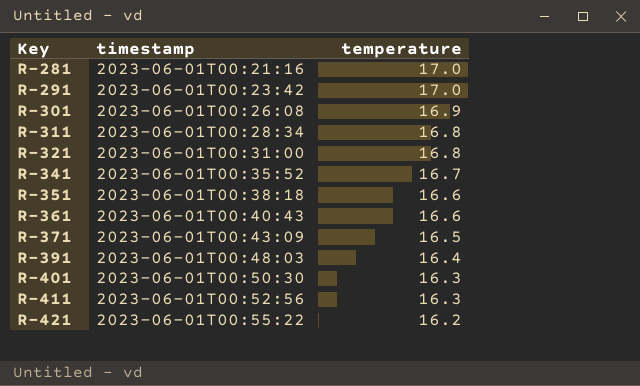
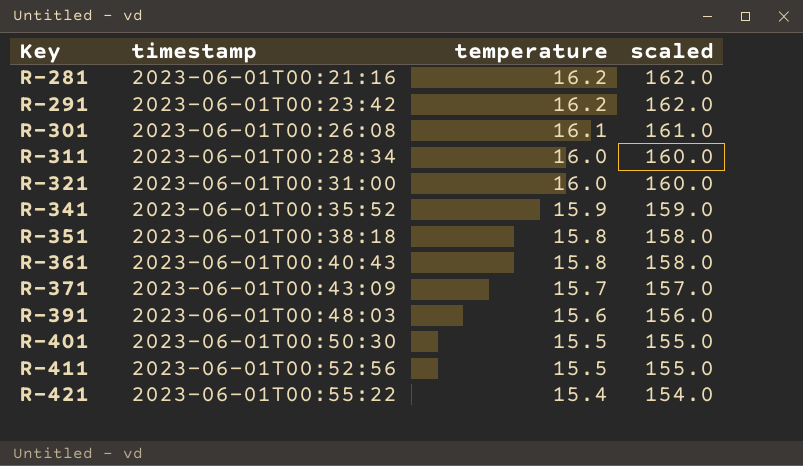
column scaled | formula: none -> [temperature] * 10
R-281 | temperature: 17.0 -> 16.2
R-291 | temperature: 17.0 -> 16.2
R-301 | temperature: 16.9 -> 16.1
R-311 | temperature: 16.8 -> 16.0
R-321 | temperature: 16.8 -> 16.0
R-341 | temperature: 16.7 -> 15.9
R-351 | temperature: 16.6 -> 15.8
R-361 | temperature: 16.6 -> 15.8
R-371 | temperature: 16.5 -> 15.7
R-391 | temperature: 16.4 -> 15.6
R-401 | temperature: 16.3 -> 15.5
R-411 | temperature: 16.3 -> 15.5
R-421 | temperature: 16.2 -> 15.4

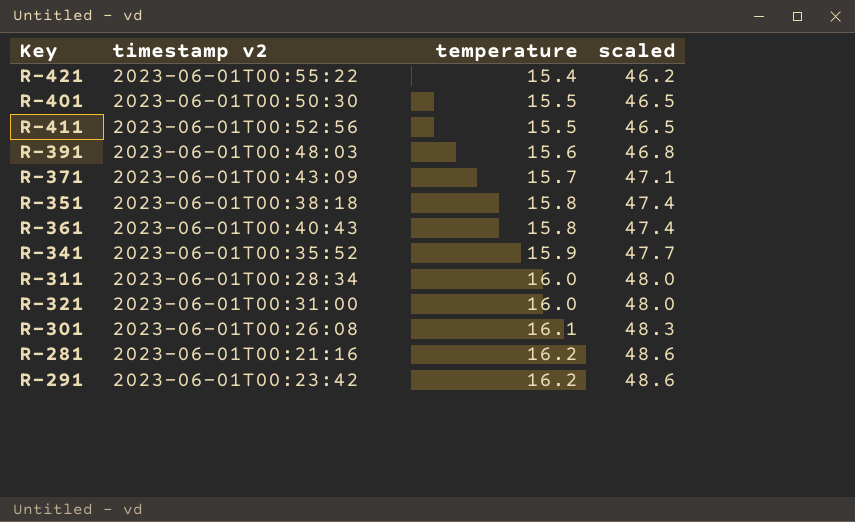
row order: Key ascending -> temperature ascending
column name: timestamp -> timestamp v2
column scaled | formula: [temperature] * 10 -> [temperature] * 3

